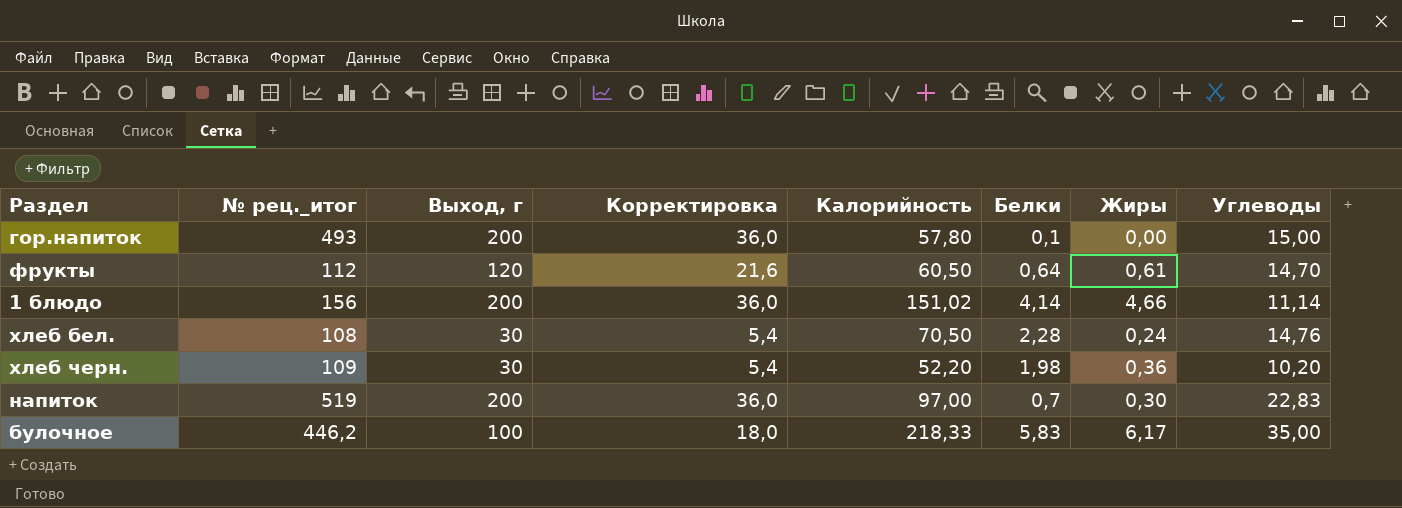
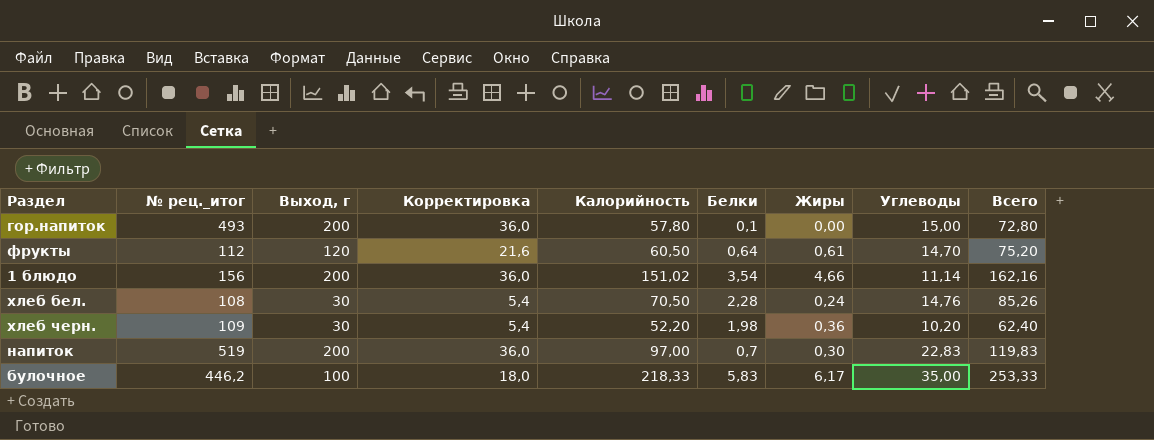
column Всего | formula: none -> [Калорийность] + [Углеводы]
1 блюдо | Белки: 4,14 -> 3,54

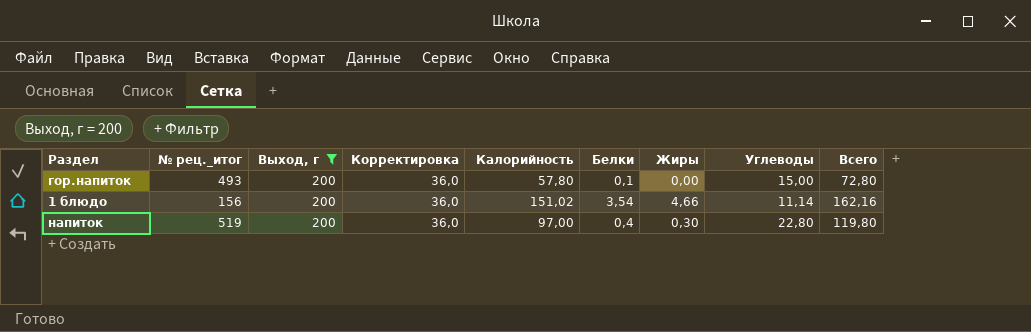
filter: none -> Выход, г = 200
напиток | Белки: 0,7 -> 0,4
напиток | Углеводы: 22,83 -> 22,80
напиток | Всего: 119,83 -> 119,80

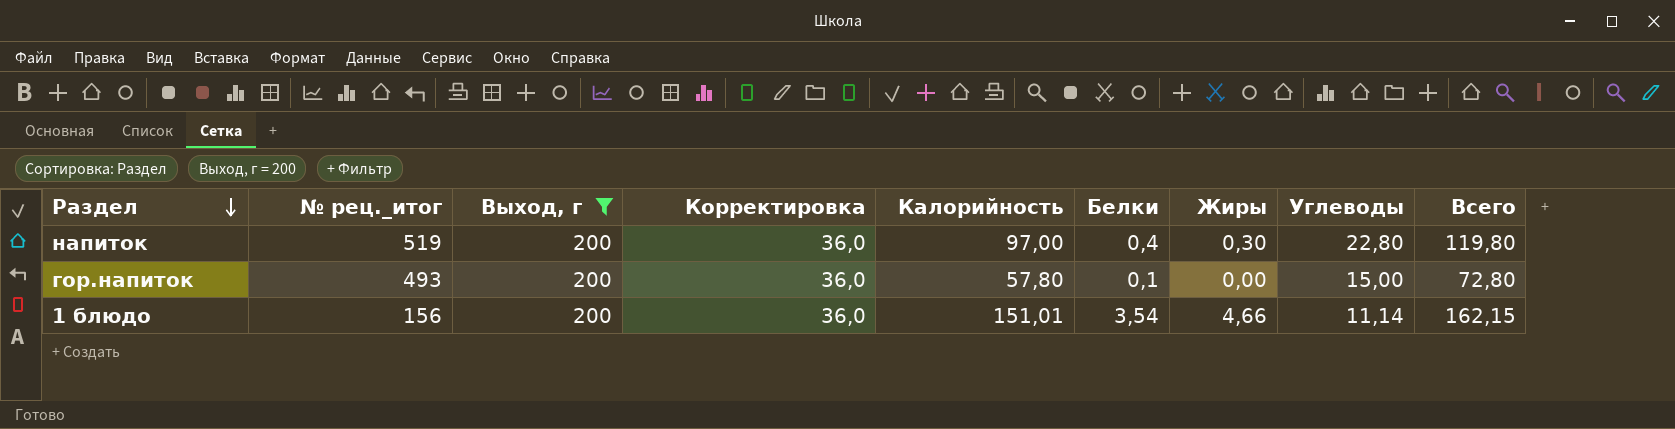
row order: none -> Раздел descending
1 блюдо | Калорийность: 151,02 -> 151,01
1 блюдо | Всего: 162,16 -> 162,15

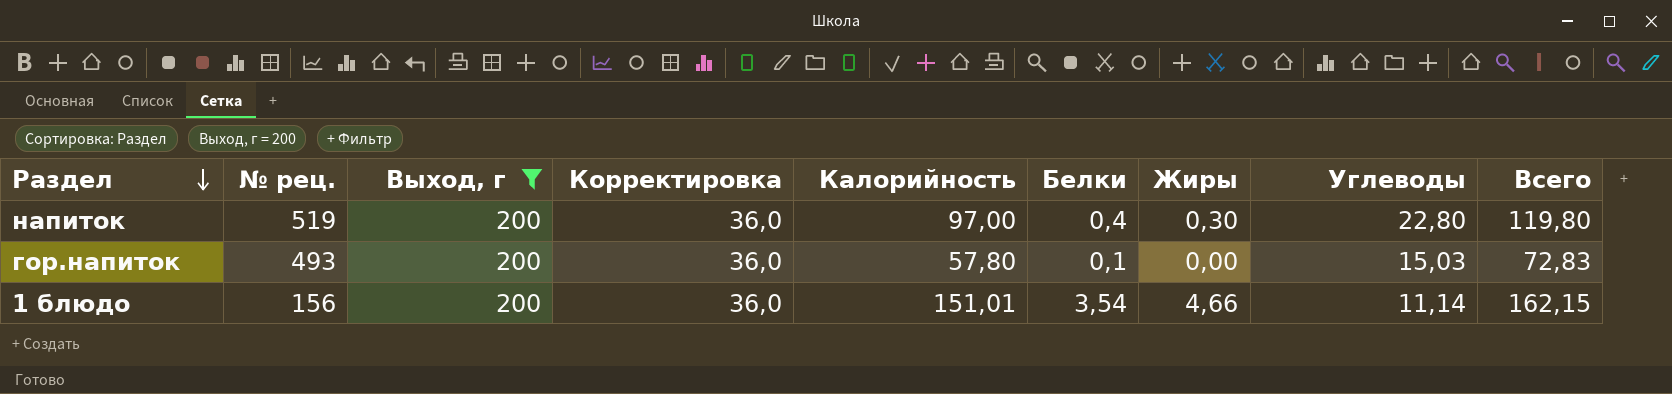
column name: № рец._итог -> № рец.
гор.напиток | Углеводы: 15,00 -> 15,03
гор.напиток | Всего: 72,80 -> 72,83

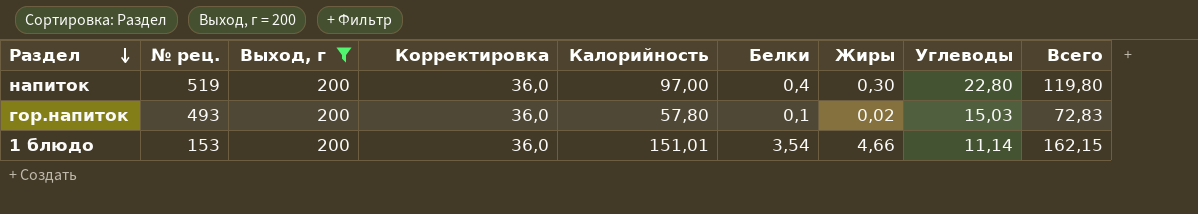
гор.напиток | Жиры: 0,00 -> 0,02
1 блюдо | № рец.: 156 -> 153

